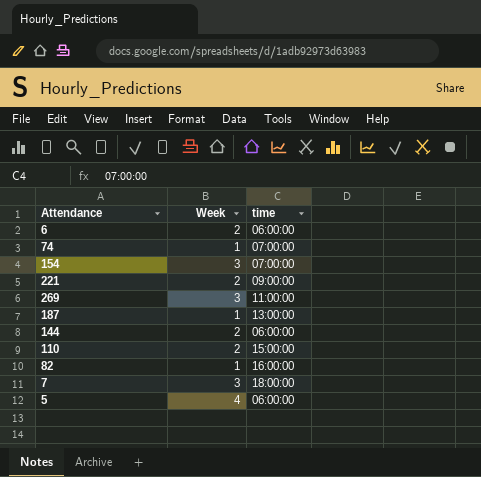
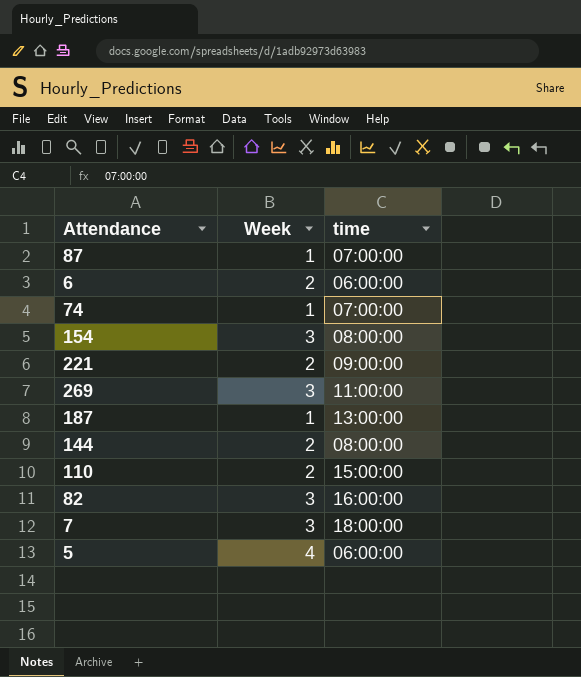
row 87: none -> 1 | 07:00:00
154 | time: 07:00:00 -> 08:00:00
144 | time: 06:00:00 -> 08:00:00
82 | Week: 1 -> 3

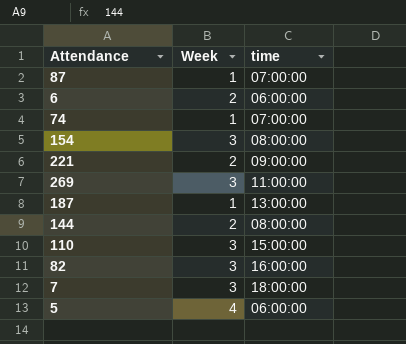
110 | Week: 2 -> 3

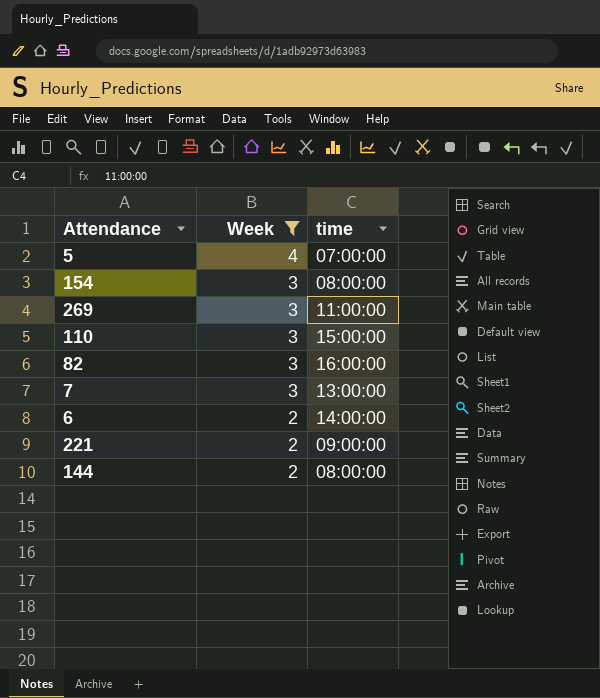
filter: none -> Week != 1
row order: none -> Week descending
5 | time: 06:00:00 -> 07:00:00
7 | time: 18:00:00 -> 13:00:00
6 | time: 06:00:00 -> 14:00:00

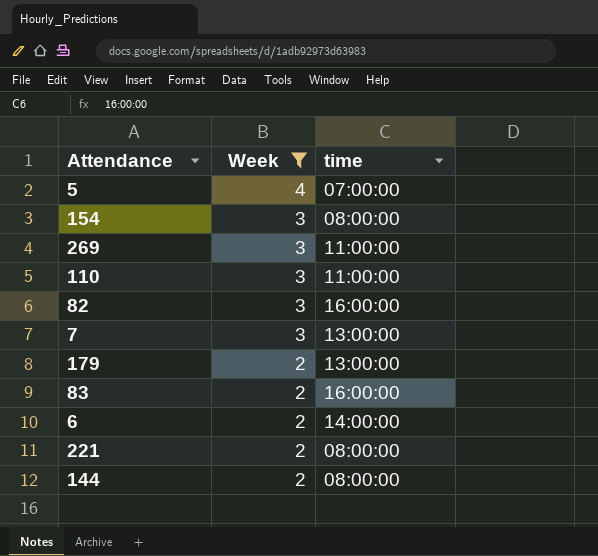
110 | time: 15:00:00 -> 11:00:00
row 179: none -> 2 | 13:00:00
row 83: none -> 2 | 16:00:00
221 | time: 09:00:00 -> 08:00:00

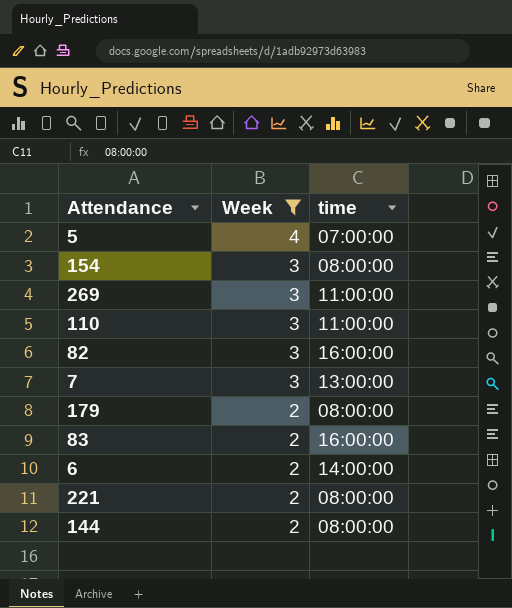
179 | time: 13:00:00 -> 08:00:00

